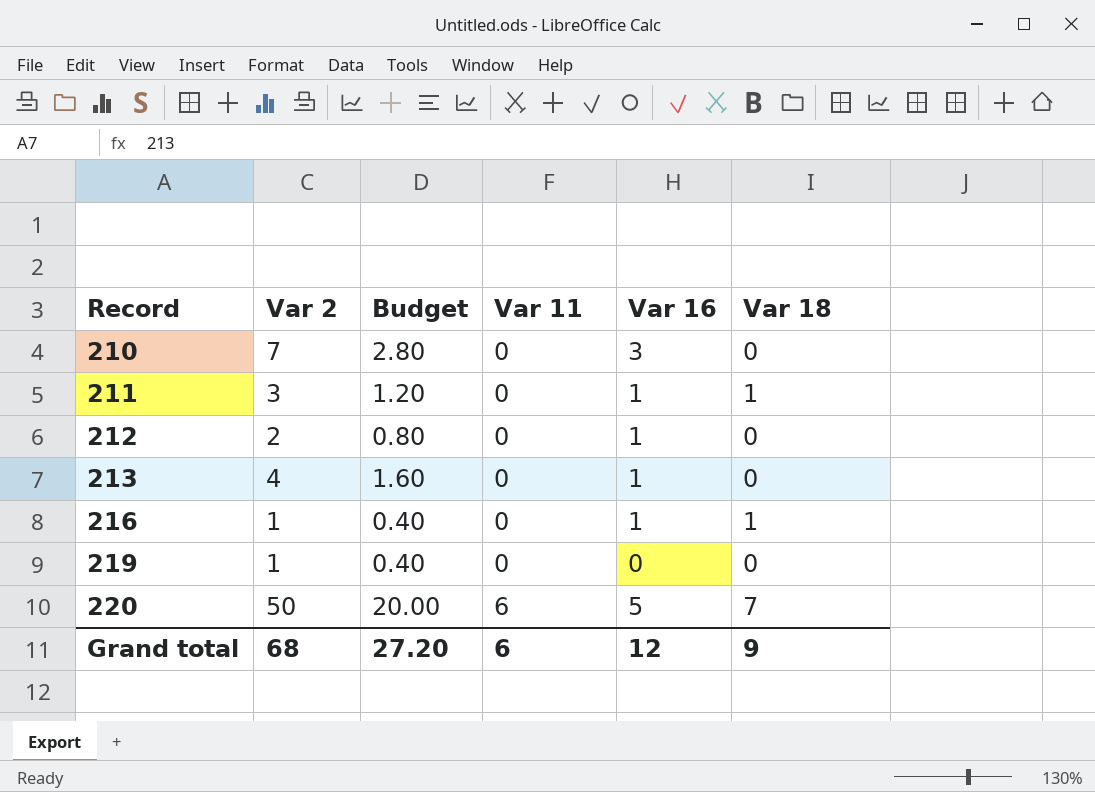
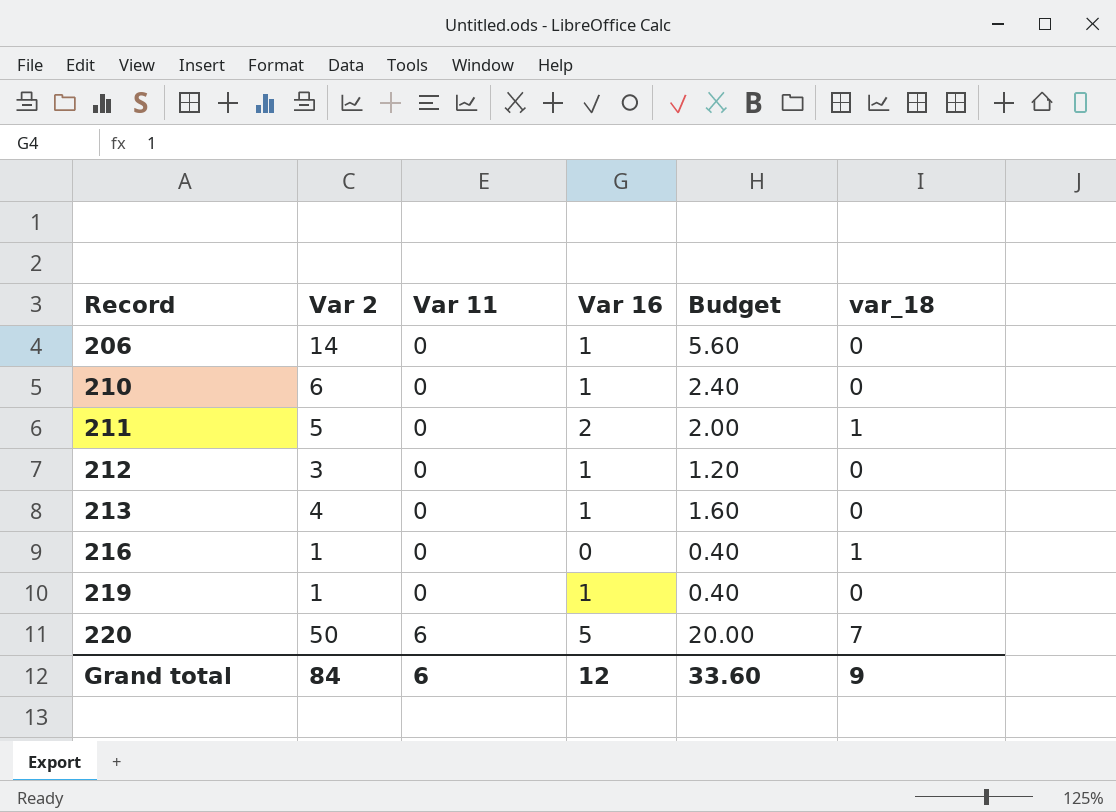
column Budget | position: 3 -> 5
column name: Var 18 -> var_18
row 206: none -> 14 | 0 | 1 | 5.60 | 0
210 | Var 2: 7 -> 6
210 | Var 16: 3 -> 1
210 | Budget: 2.80 -> 2.40
211 | Var 2: 3 -> 5
211 | Var 16: 1 -> 2
211 | Budget: 1.20 -> 2.00
212 | Var 2: 2 -> 3
212 | Budget: 0.80 -> 1.20
216 | Var 16: 1 -> 0
219 | Var 16: 0 -> 1
Grand total | Var 2: 68 -> 84
Grand total | Budget: 27.20 -> 33.60

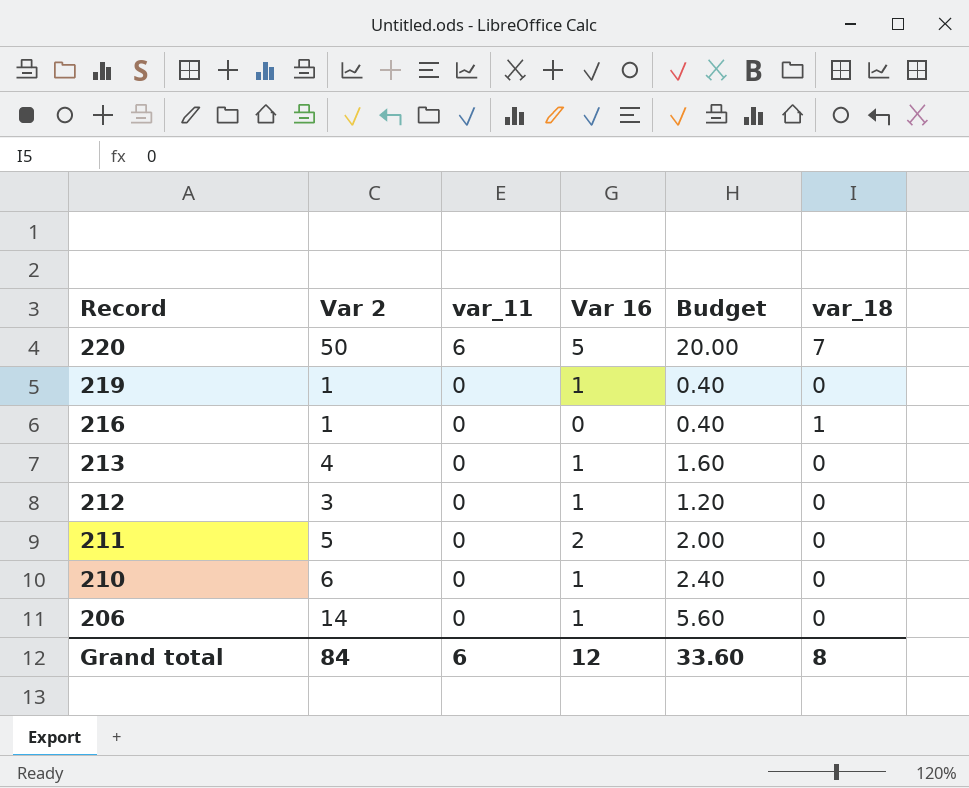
row order: Record ascending -> Record descending
column name: Var 11 -> var_11
211 | var_18: 1 -> 0
Grand total | var_18: 9 -> 8

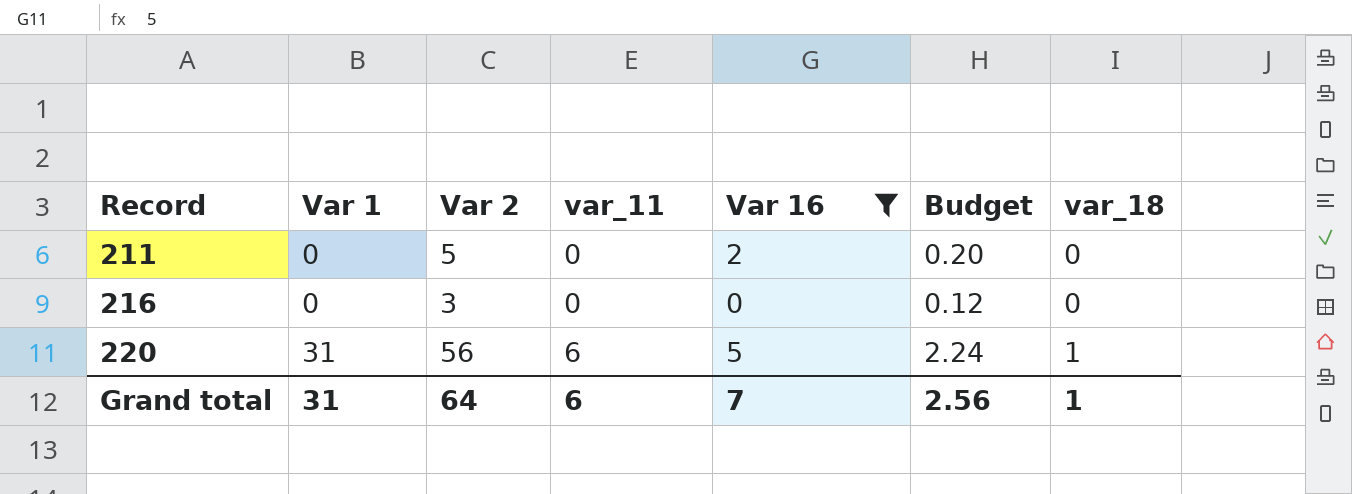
filter: none -> Var 16 != 1
row order: Record descending -> Record ascending
column Var 1 | position: none -> 2
column Budget | formula: [Var 2] * 0.4 -> [Var 2] * 0.04
216 | Var 2: 1 -> 3
216 | var_18: 1 -> 0
220 | Var 2: 50 -> 56
220 | var_18: 7 -> 1
Grand total | Var 2: 84 -> 64
Grand total | Var 16: 12 -> 7
Grand total | Budget: 33.60 -> 2.56
Grand total | var_18: 8 -> 1

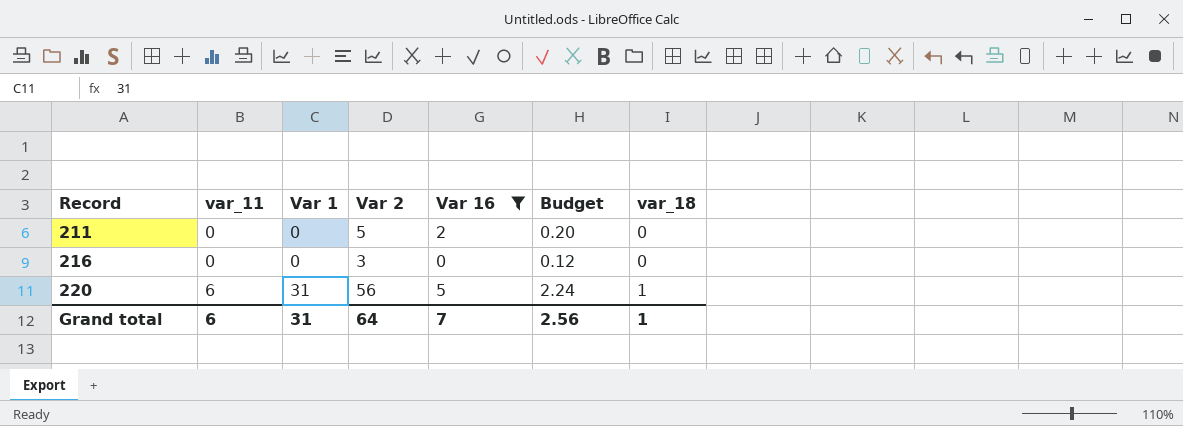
column var_11 | position: 4 -> 2

